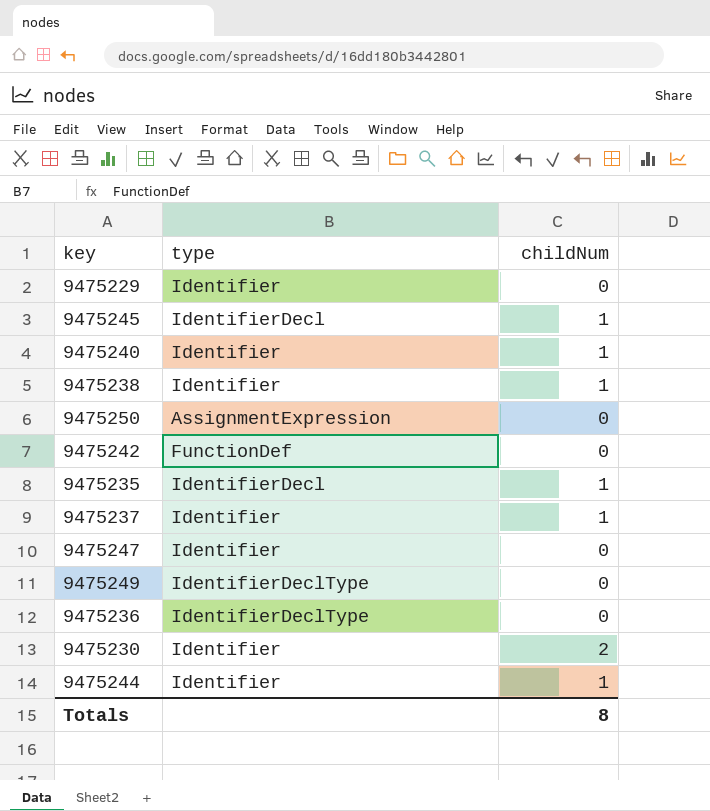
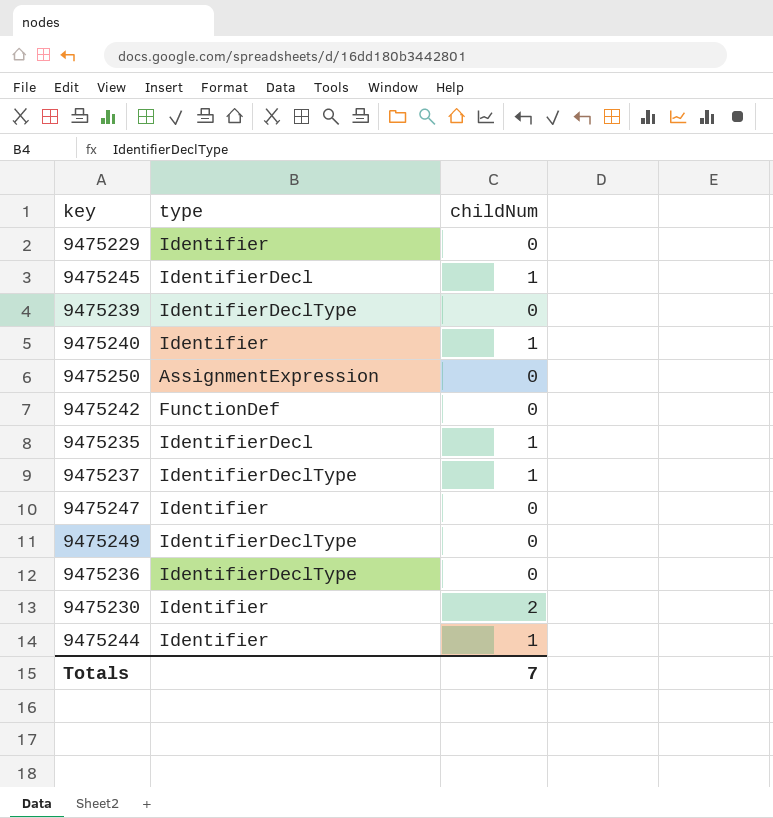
row 9475238: Identifier | 1 -> none
row 9475239: none -> IdentifierDeclType | 0
9475237 | type: Identifier -> IdentifierDeclType
Totals | childNum: 8 -> 7

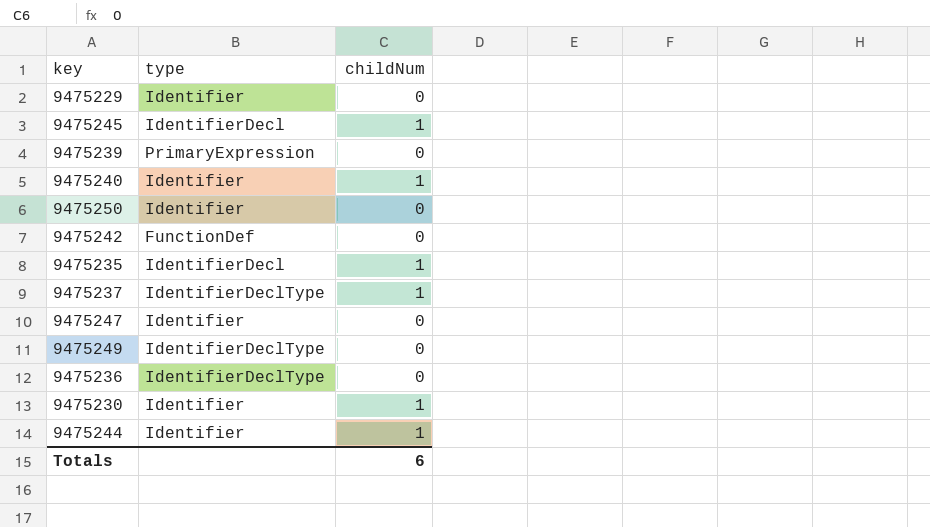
9475239 | type: IdentifierDeclType -> PrimaryExpression
9475250 | type: AssignmentExpression -> Identifier
9475230 | childNum: 2 -> 1
Totals | childNum: 7 -> 6

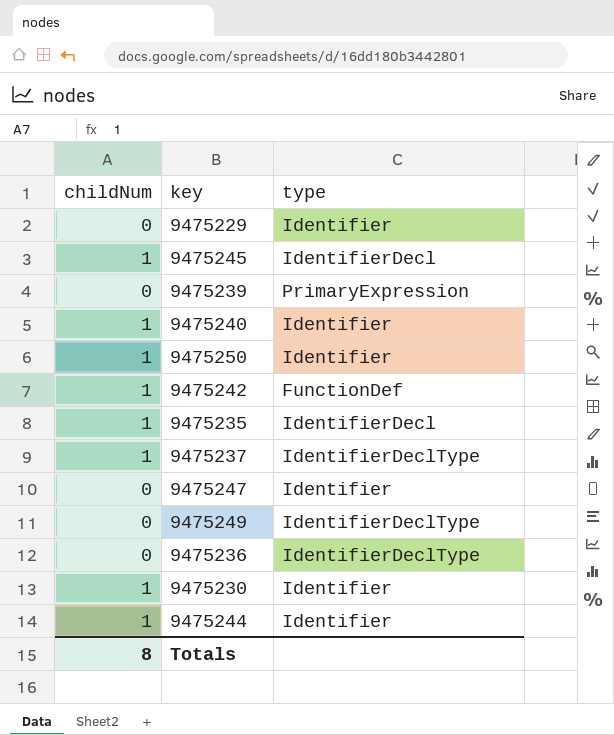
column childNum | position: 3 -> 1
9475250 | childNum: 0 -> 1
9475242 | childNum: 0 -> 1
Totals | childNum: 6 -> 8

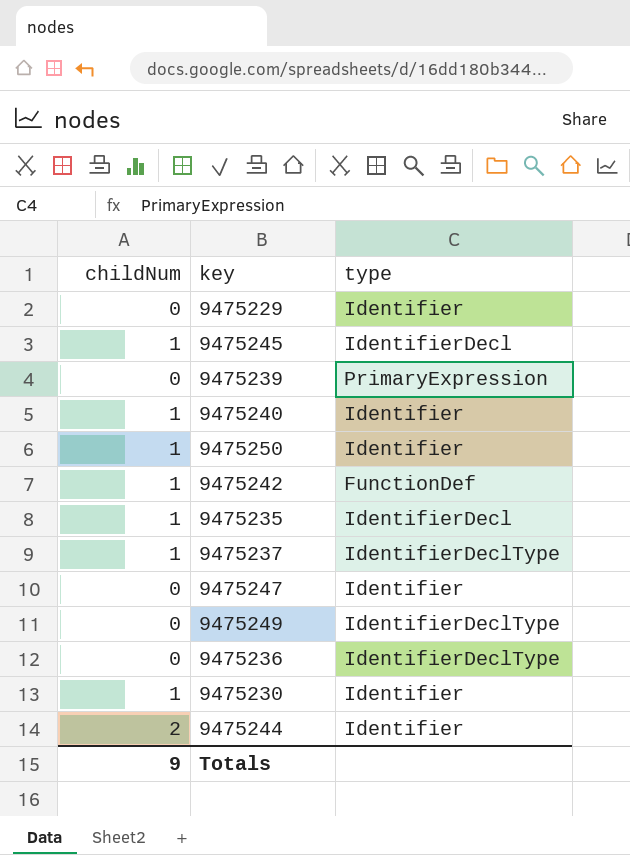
9475244 | childNum: 1 -> 2
Totals | childNum: 8 -> 9

